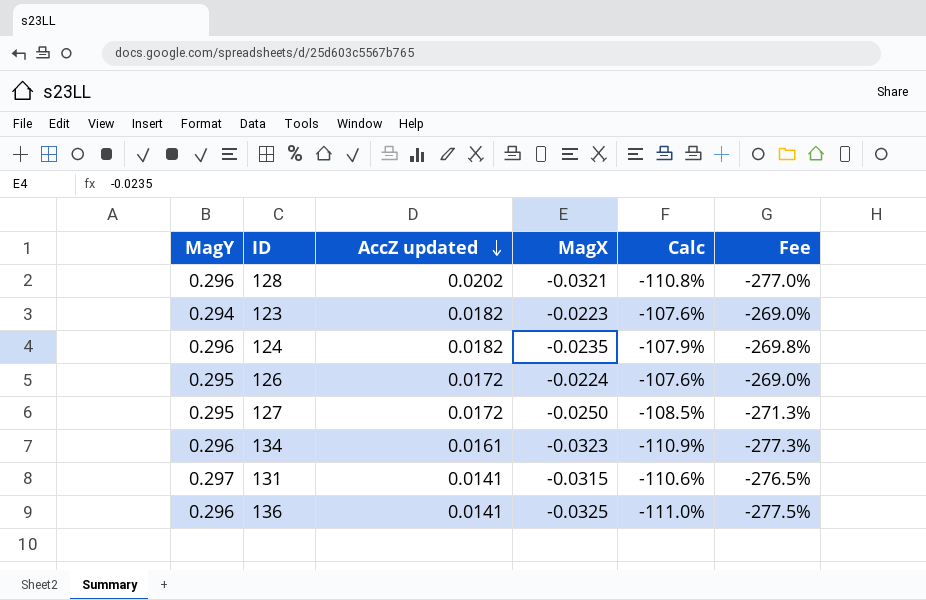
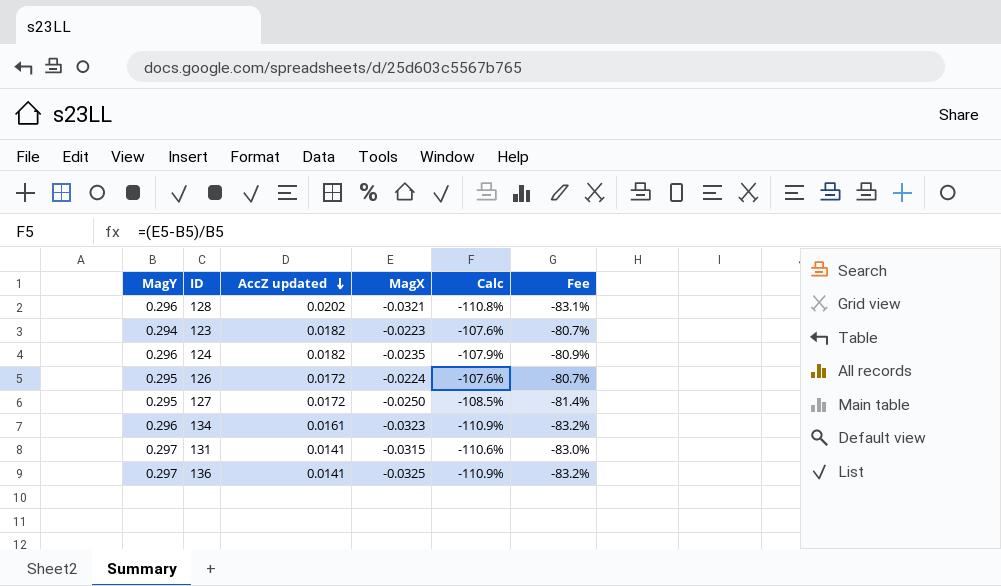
column Fee | formula: [Calc] * 2.5 -> [Calc] * 0.75
136 | MagY: 0.296 -> 0.297
136 | Calc: -111.0% -> -110.9%

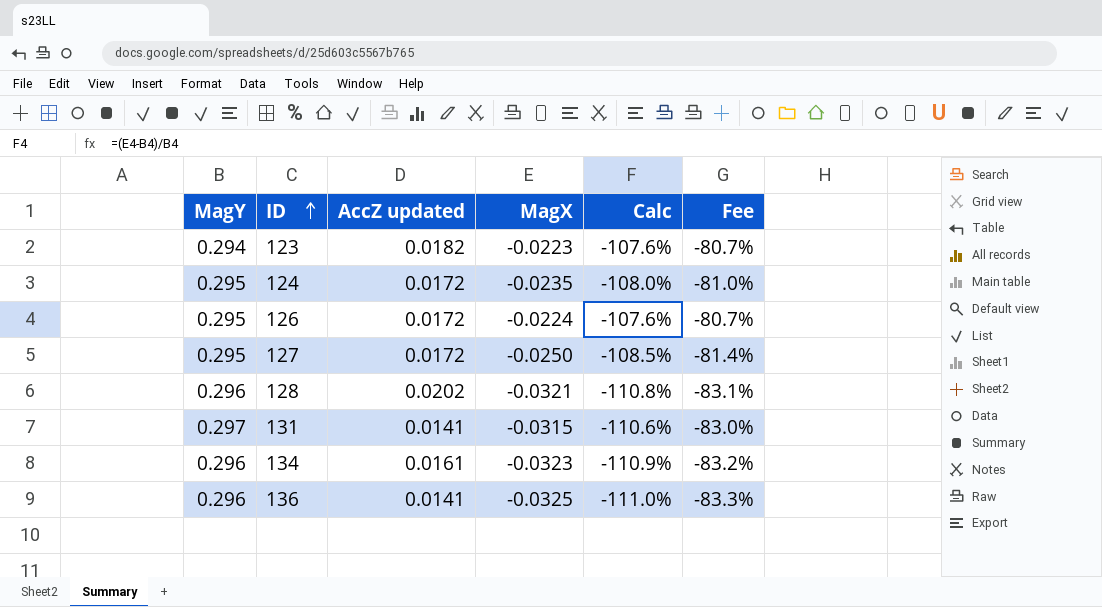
row order: AccZ updated descending -> ID ascending
124 | MagY: 0.296 -> 0.295
124 | AccZ updated: 0.0182 -> 0.0172
124 | Calc: -107.9% -> -108.0%
124 | Fee: -80.9% -> -81.0%
136 | MagY: 0.297 -> 0.296
136 | Calc: -110.9% -> -111.0%
136 | Fee: -83.2% -> -83.3%

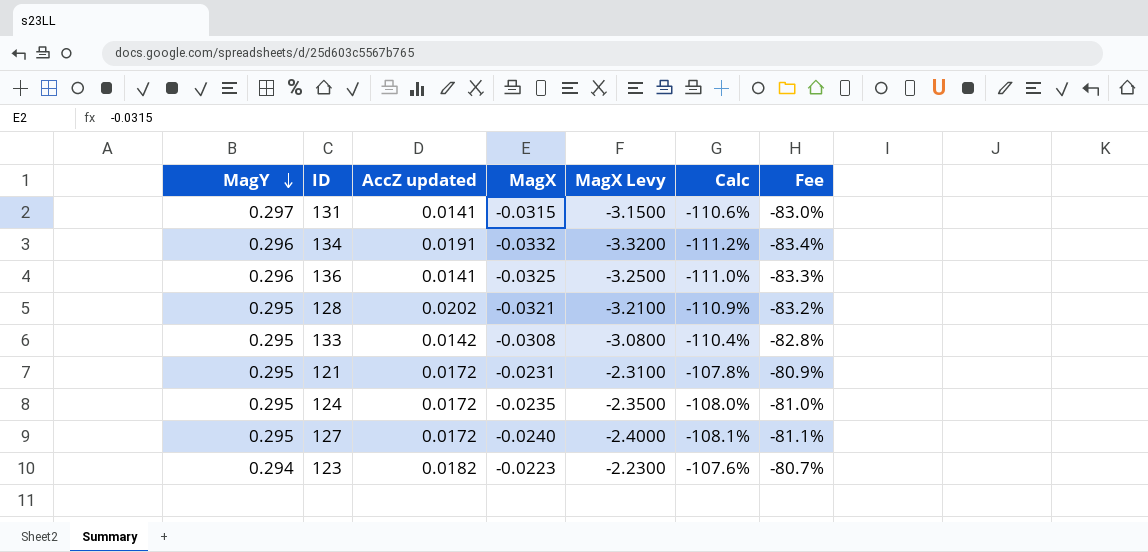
row order: ID ascending -> MagY descending
column MagX Levy | formula: none -> [MagX] * 100
row 126: 0.295 | 0.0172 | -0.0224 | -107.6% | -80.7% -> none
134 | AccZ updated: 0.0161 -> 0.0191
134 | MagX: -0.0323 -> -0.0332
134 | Calc: -110.9% -> -111.2%
134 | Fee: -83.2% -> -83.4%
128 | MagY: 0.296 -> 0.295
128 | Calc: -110.8% -> -110.9%
128 | Fee: -83.1% -> -83.2%
row 133: none -> 0.295 | 0.0142 | -0.0308 | -3.0800 | -110.4% | -82.8%
row 121: none -> 0.295 | 0.0172 | -0.0231 | -2.3100 | -107.8% | -80.9%
127 | MagX: -0.0250 -> -0.0240
127 | Calc: -108.5% -> -108.1%
127 | Fee: -81.4% -> -81.1%

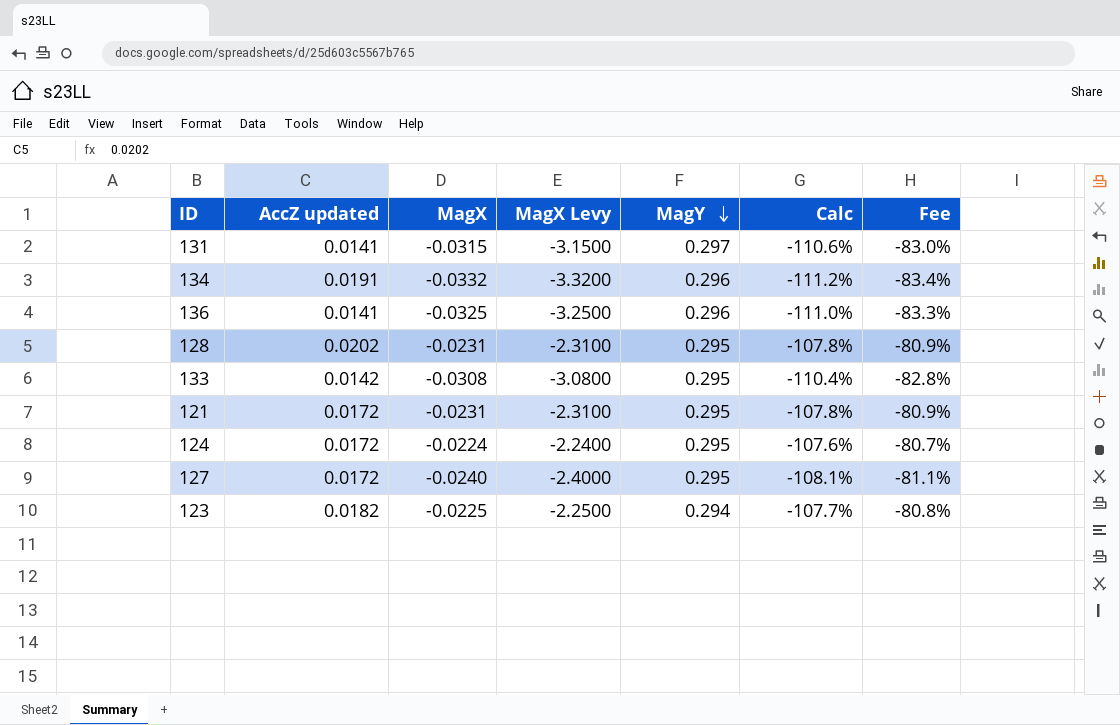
column MagY | position: 1 -> 5
128 | MagX: -0.0321 -> -0.0231
128 | MagX Levy: -3.2100 -> -2.3100
128 | Calc: -110.9% -> -107.8%
128 | Fee: -83.2% -> -80.9%
124 | MagX: -0.0235 -> -0.0224
124 | MagX Levy: -2.3500 -> -2.2400
124 | Calc: -108.0% -> -107.6%
124 | Fee: -81.0% -> -80.7%
123 | MagX: -0.0223 -> -0.0225
123 | MagX Levy: -2.2300 -> -2.2500
123 | Calc: -107.6% -> -107.7%
123 | Fee: -80.7% -> -80.8%

